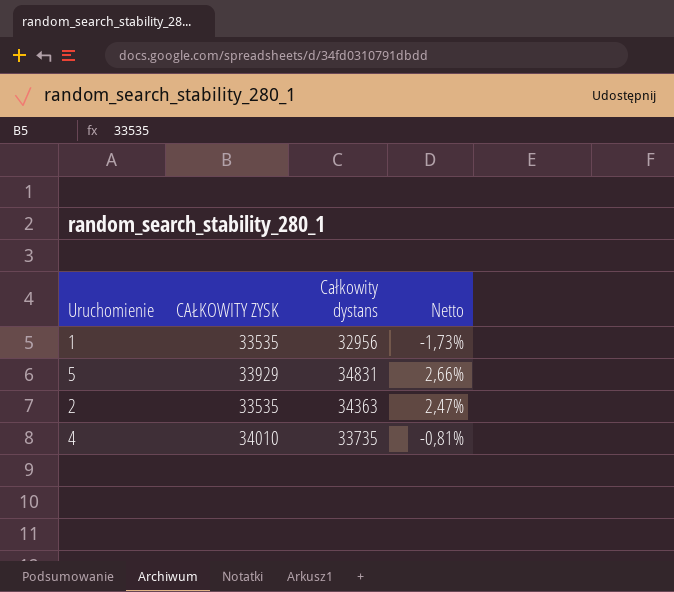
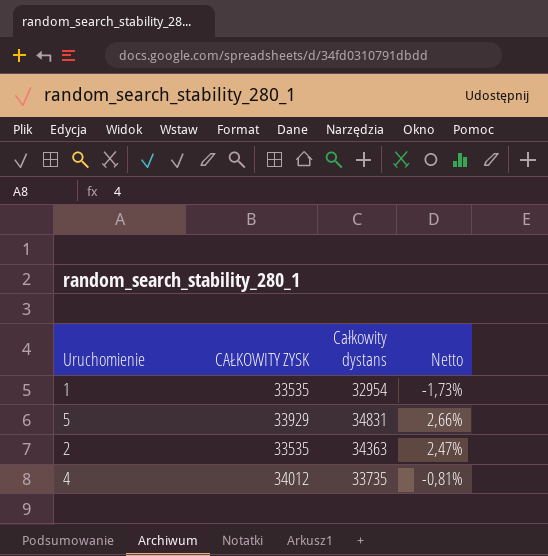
1 | Całkowity dystans: 32956 -> 32954
4 | CAŁKOWITY ZYSK: 34010 -> 34012

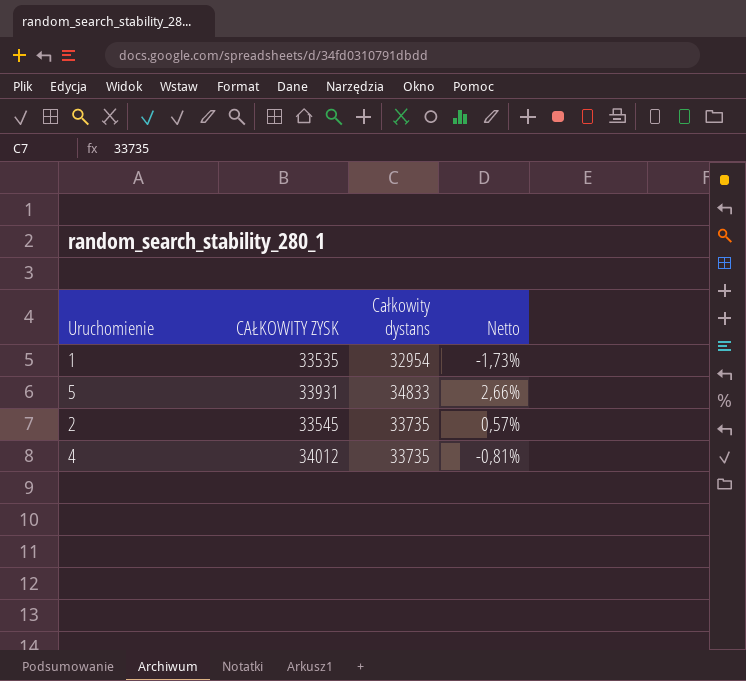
5 | CAŁKOWITY ZYSK: 33929 -> 33931
5 | Całkowity dystans: 34831 -> 34833
2 | CAŁKOWITY ZYSK: 33535 -> 33545
2 | Całkowity dystans: 34363 -> 33735
2 | Netto: 2,47% -> 0,57%

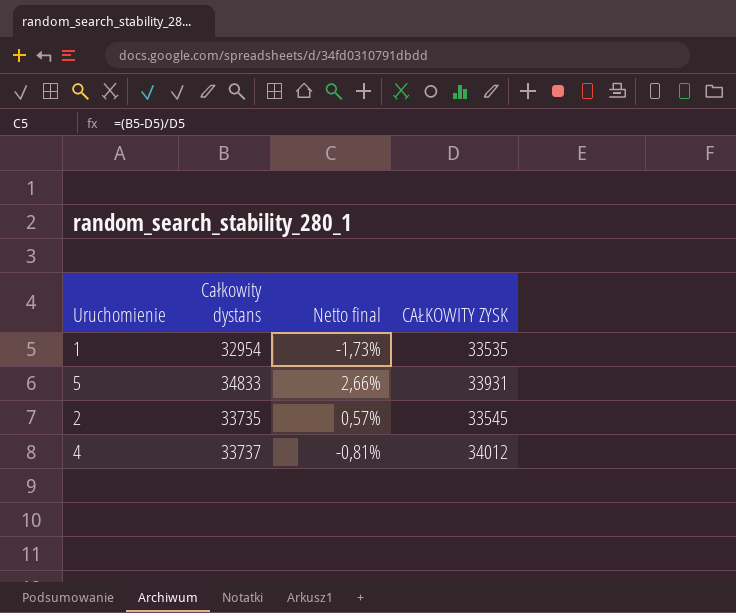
column name: Netto -> Netto final
column CAŁKOWITY ZYSK | position: 2 -> 4
4 | Całkowity dystans: 33735 -> 33737

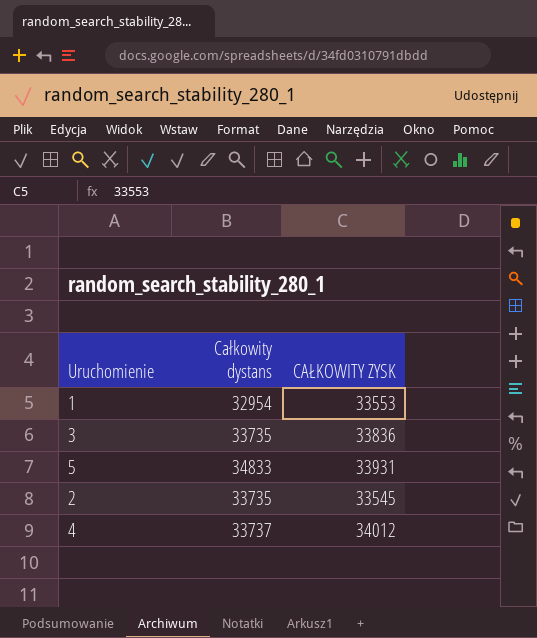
column Netto final | formula: ([Całkowity dystans] - [CAŁKOWITY ZYSK]) / [CAŁKOWITY ZYSK] -> none
1 | CAŁKOWITY ZYSK: 33535 -> 33553
row 3: none -> 33735 | 33836

